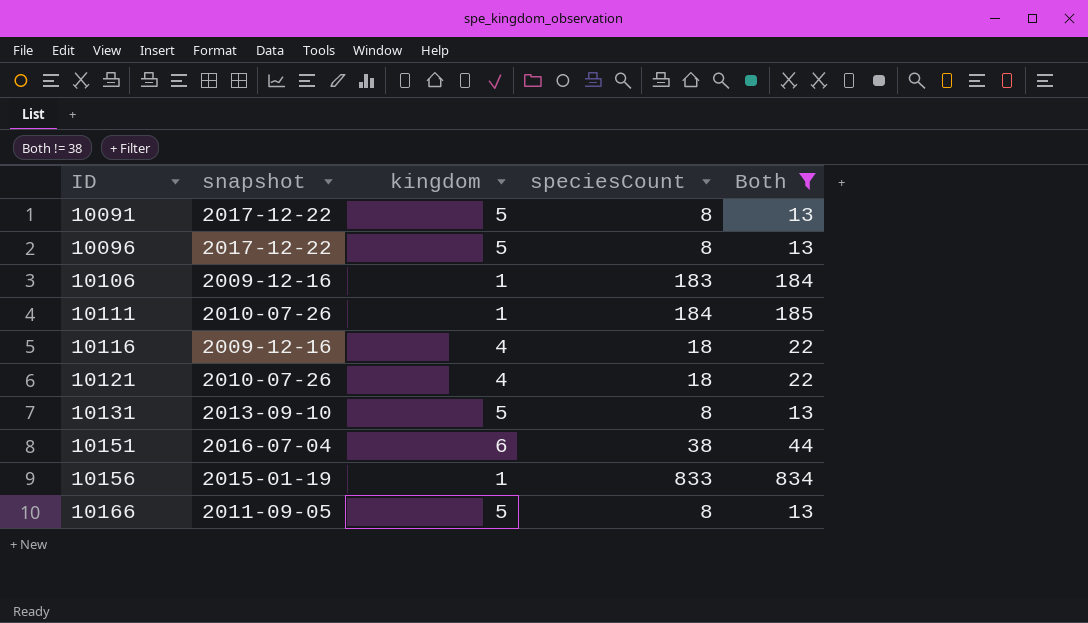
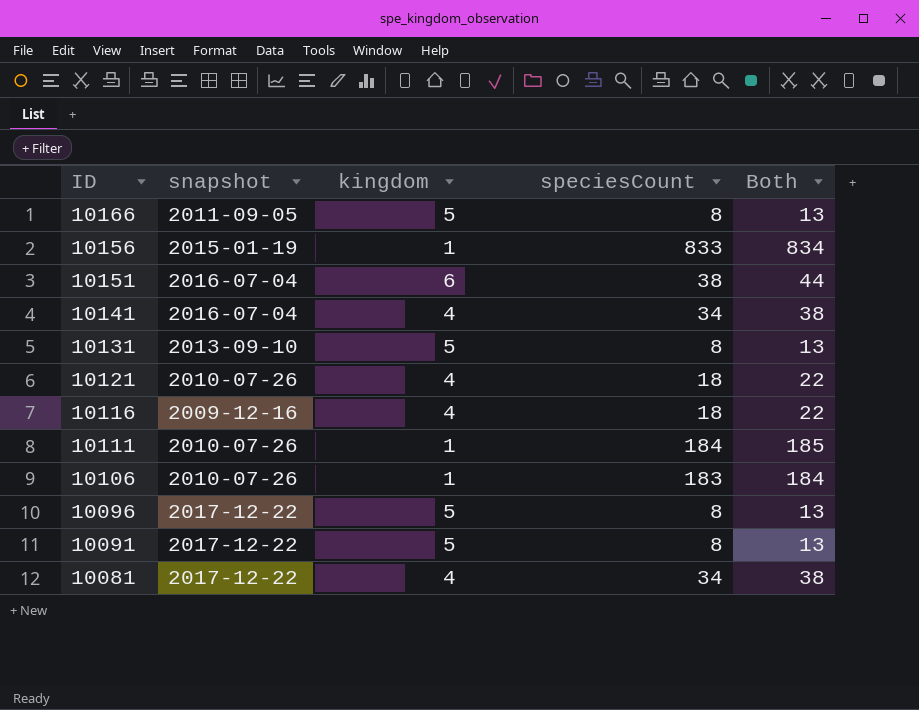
filter: Both != 38 -> none
row order: ID ascending -> ID descending
10106 | snapshot: 2009-12-16 -> 2010-07-26

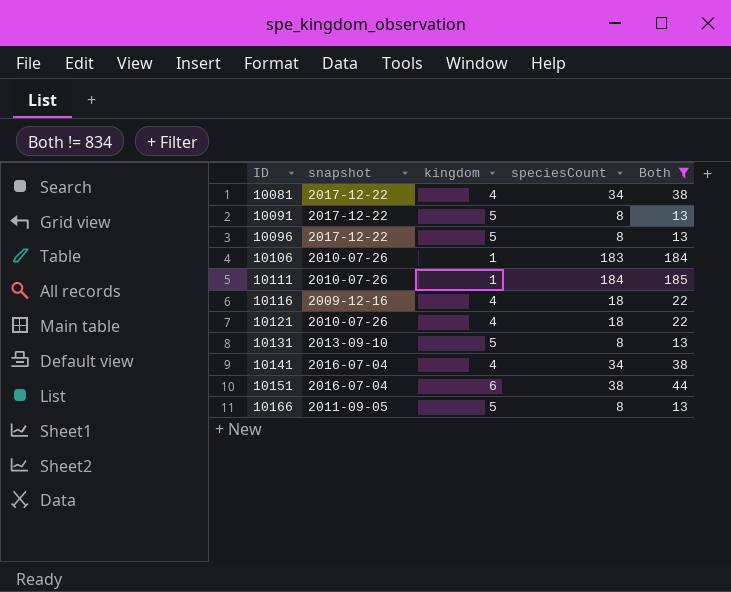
filter: none -> Both != 834
row order: ID descending -> ID ascending

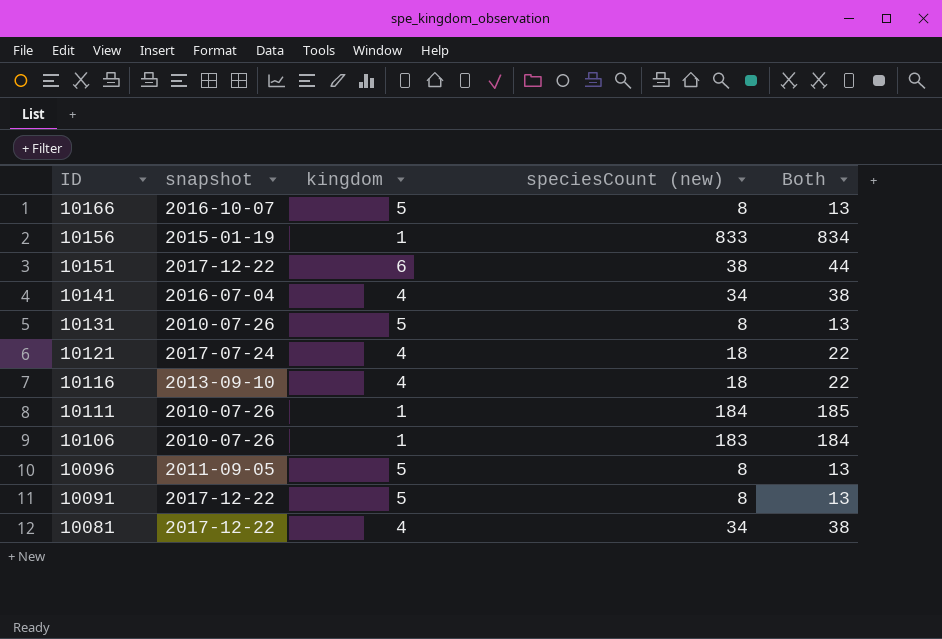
filter: Both != 834 -> none
row order: ID ascending -> ID descending
column name: speciesCount -> speciesCount (new)
10166 | snapshot: 2011-09-05 -> 2016-10-07
10151 | snapshot: 2016-07-04 -> 2017-12-22
10131 | snapshot: 2013-09-10 -> 2010-07-26
10121 | snapshot: 2010-07-26 -> 2017-07-24
10116 | snapshot: 2009-12-16 -> 2013-09-10
10096 | snapshot: 2017-12-22 -> 2011-09-05

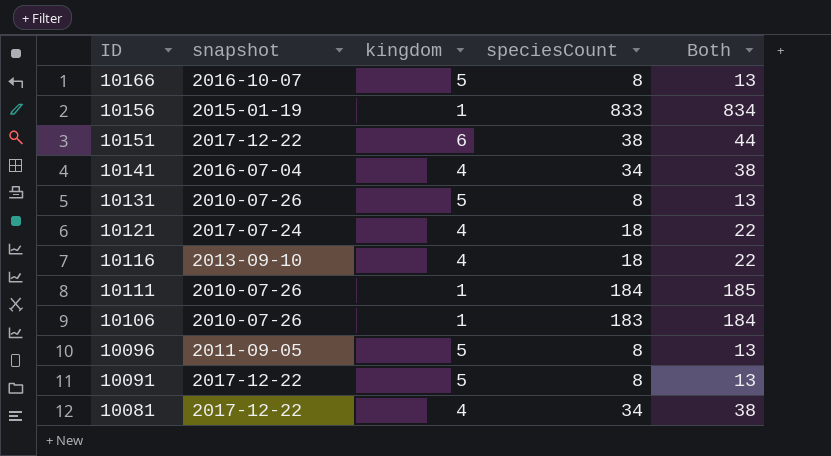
column name: speciesCount (new) -> speciesCount

